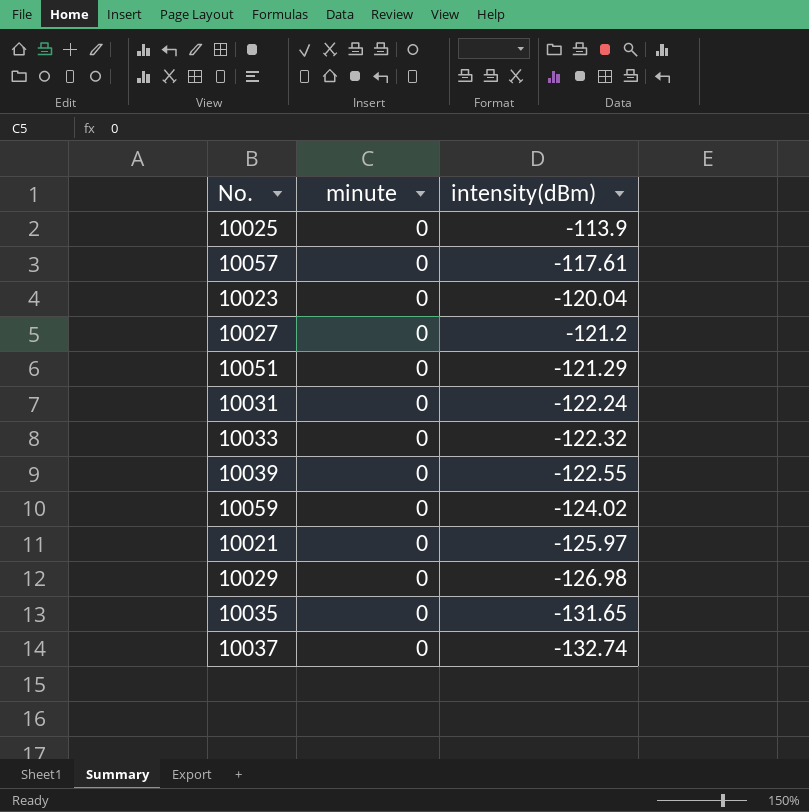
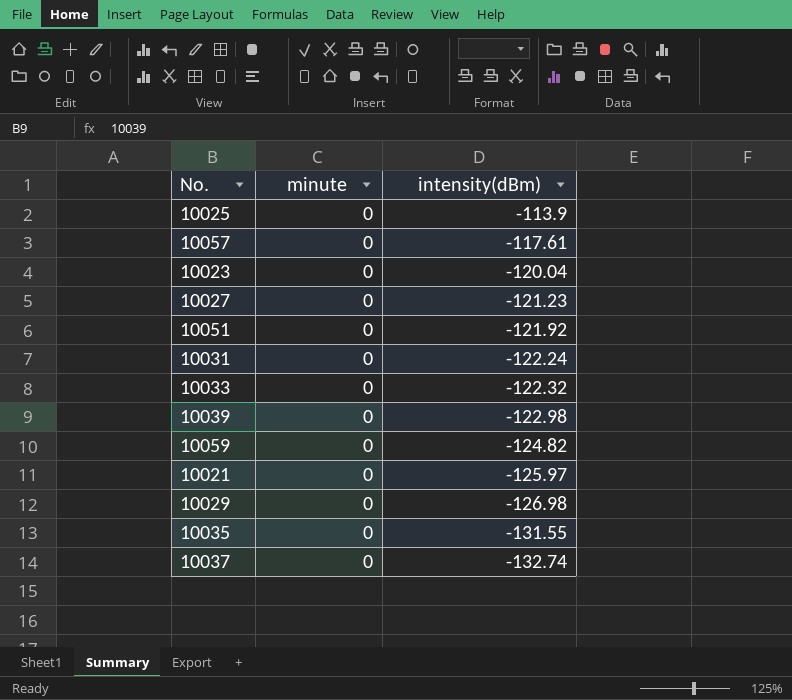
10027 | intensity(dBm): -121.2 -> -121.23
10051 | intensity(dBm): -121.29 -> -121.92
10039 | intensity(dBm): -122.55 -> -122.98
10059 | intensity(dBm): -124.02 -> -124.82
10035 | intensity(dBm): -131.65 -> -131.55

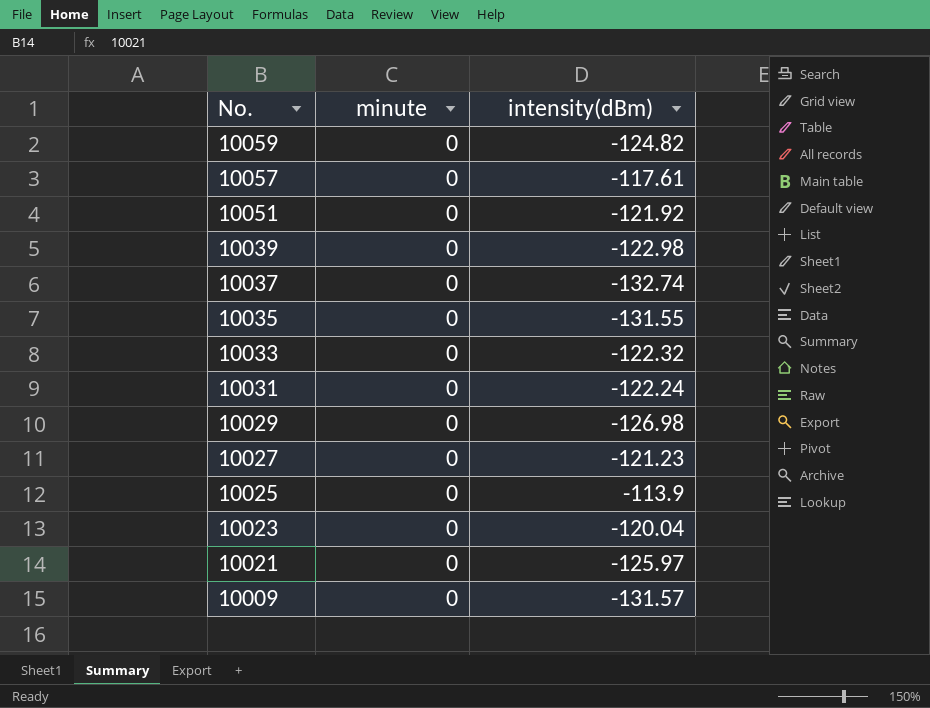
row order: intensity(dBm) descending -> No. descending
row 10009: none -> 0 | -131.57

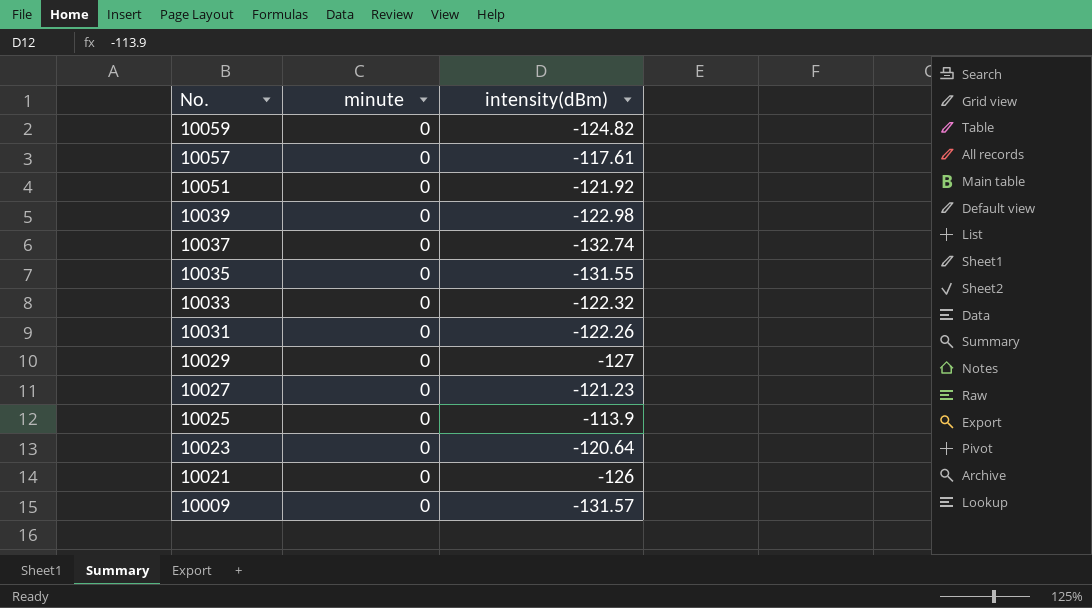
10031 | intensity(dBm): -122.24 -> -122.26
10029 | intensity(dBm): -126.98 -> -127
10023 | intensity(dBm): -120.04 -> -120.64
10021 | intensity(dBm): -125.97 -> -126

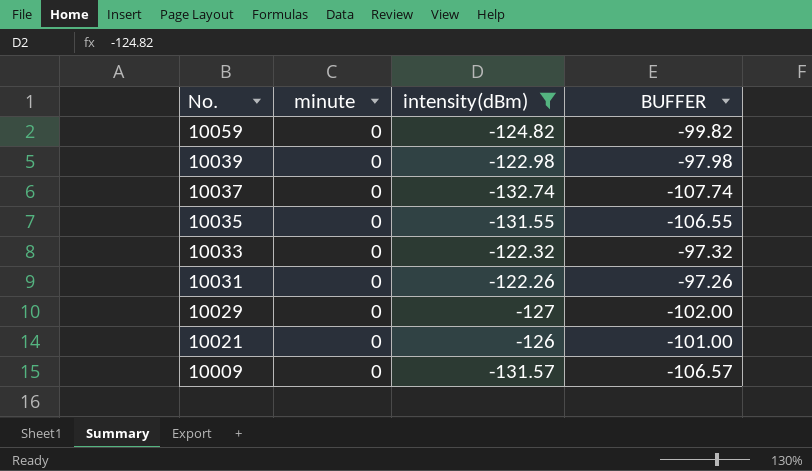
filter: none -> intensity(dBm) <= -122.26
column BUFFER | formula: none -> [intensity(dBm)] + 25

